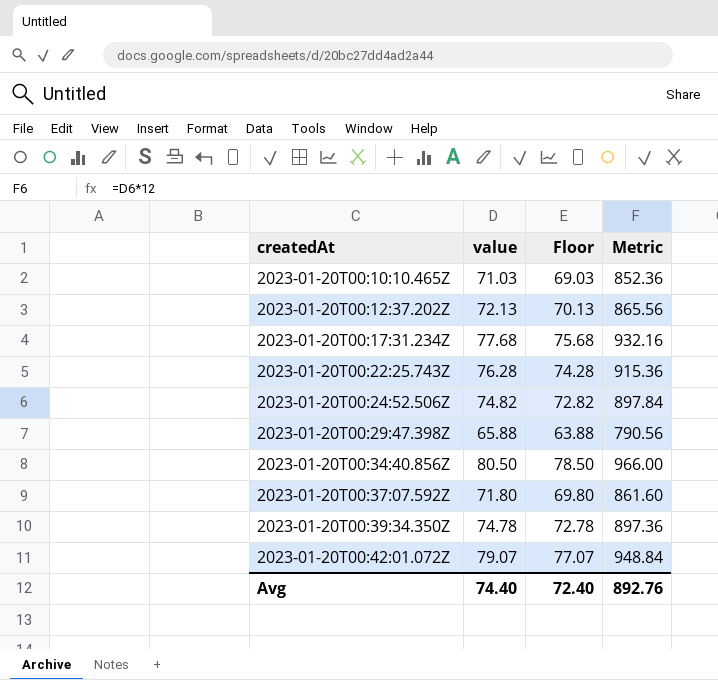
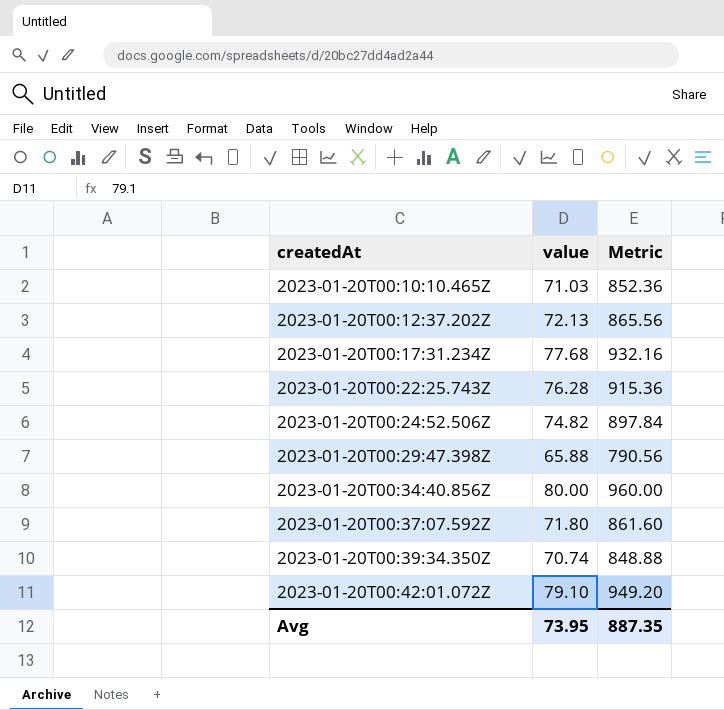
column Floor | formula: [value] - 2 -> none
2023-01-20T00:34:40.856Z | value: 80.50 -> 80.00
2023-01-20T00:34:40.856Z | Metric: 966.00 -> 960.00
2023-01-20T00:39:34.350Z | value: 74.78 -> 70.74
2023-01-20T00:39:34.350Z | Metric: 897.36 -> 848.88
2023-01-20T00:42:01.072Z | value: 79.07 -> 79.10
2023-01-20T00:42:01.072Z | Metric: 948.84 -> 949.20
Avg | value: 74.40 -> 73.95
Avg | Metric: 892.76 -> 887.35

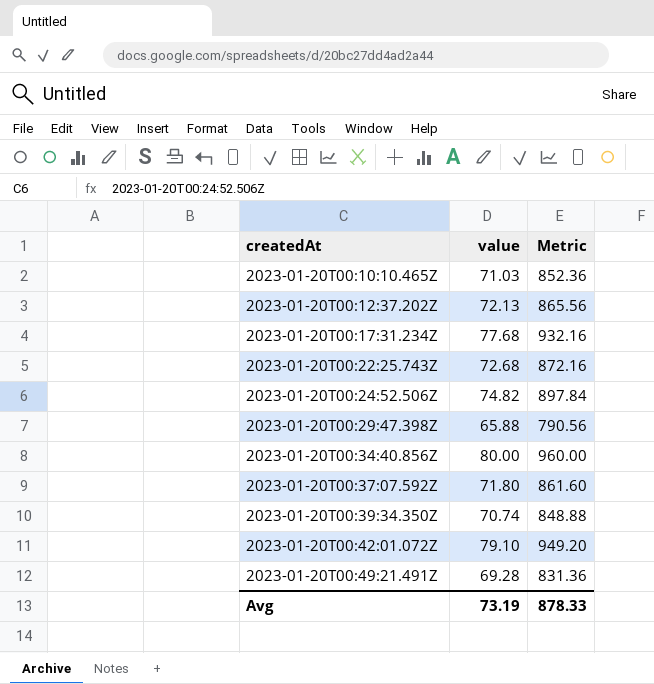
2023-01-20T00:22:25.743Z | value: 76.28 -> 72.68
2023-01-20T00:22:25.743Z | Metric: 915.36 -> 872.16
row 2023-01-20T00:49:21.491Z: none -> 69.28 | 831.36
Avg | value: 73.95 -> 73.19
Avg | Metric: 887.35 -> 878.33

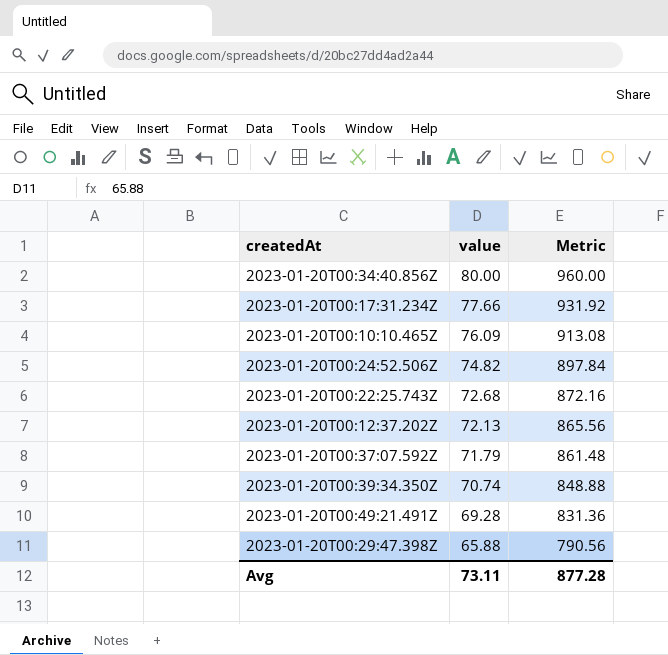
row order: createdAt ascending -> value descending
row 2023-01-20T00:42:01.072Z: 79.10 | 949.20 -> none
2023-01-20T00:17:31.234Z | value: 77.68 -> 77.66
2023-01-20T00:17:31.234Z | Metric: 932.16 -> 931.92
2023-01-20T00:10:10.465Z | value: 71.03 -> 76.09
2023-01-20T00:10:10.465Z | Metric: 852.36 -> 913.08
2023-01-20T00:37:07.592Z | value: 71.80 -> 71.79
2023-01-20T00:37:07.592Z | Metric: 861.60 -> 861.48
Avg | value: 73.19 -> 73.11
Avg | Metric: 878.33 -> 877.28

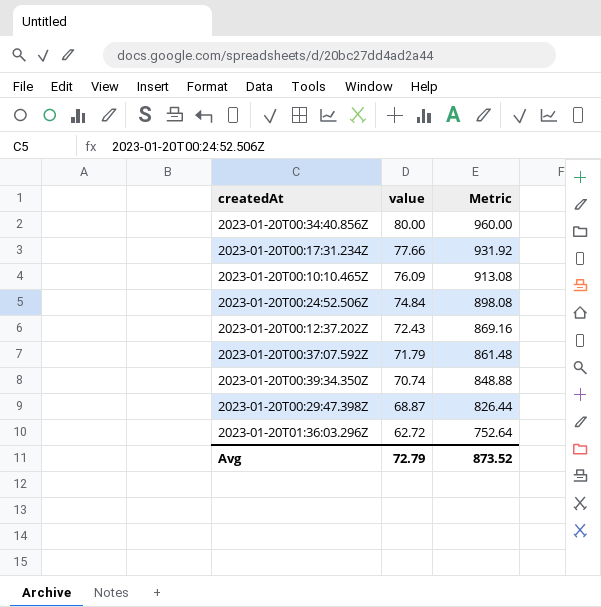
row 2023-01-20T00:22:25.743Z: 72.68 | 872.16 -> none
row 2023-01-20T00:49:21.491Z: 69.28 | 831.36 -> none
2023-01-20T00:24:52.506Z | value: 74.82 -> 74.84
2023-01-20T00:24:52.506Z | Metric: 897.84 -> 898.08
2023-01-20T00:12:37.202Z | value: 72.13 -> 72.43
2023-01-20T00:12:37.202Z | Metric: 865.56 -> 869.16
2023-01-20T00:29:47.398Z | value: 65.88 -> 68.87
2023-01-20T00:29:47.398Z | Metric: 790.56 -> 826.44
row 2023-01-20T01:36:03.296Z: none -> 62.72 | 752.64
Avg | value: 73.11 -> 72.79
Avg | Metric: 877.28 -> 873.52

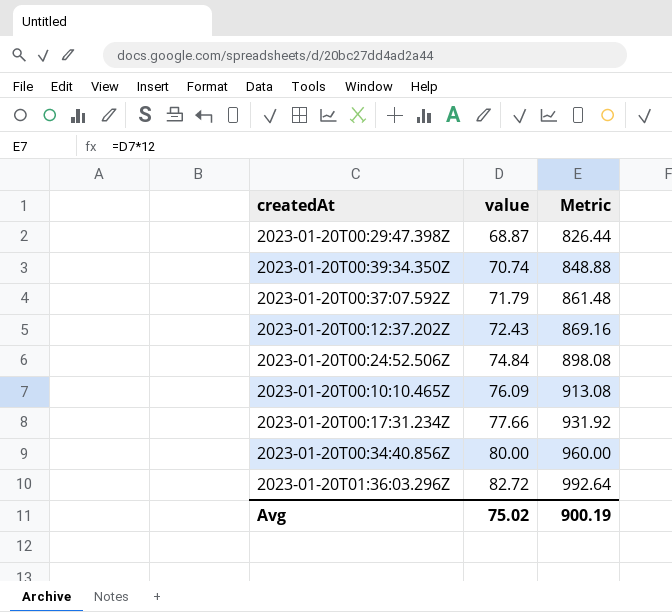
row order: value descending -> value ascending
2023-01-20T01:36:03.296Z | value: 62.72 -> 82.72
2023-01-20T01:36:03.296Z | Metric: 752.64 -> 992.64
Avg | value: 72.79 -> 75.02
Avg | Metric: 873.52 -> 900.19

